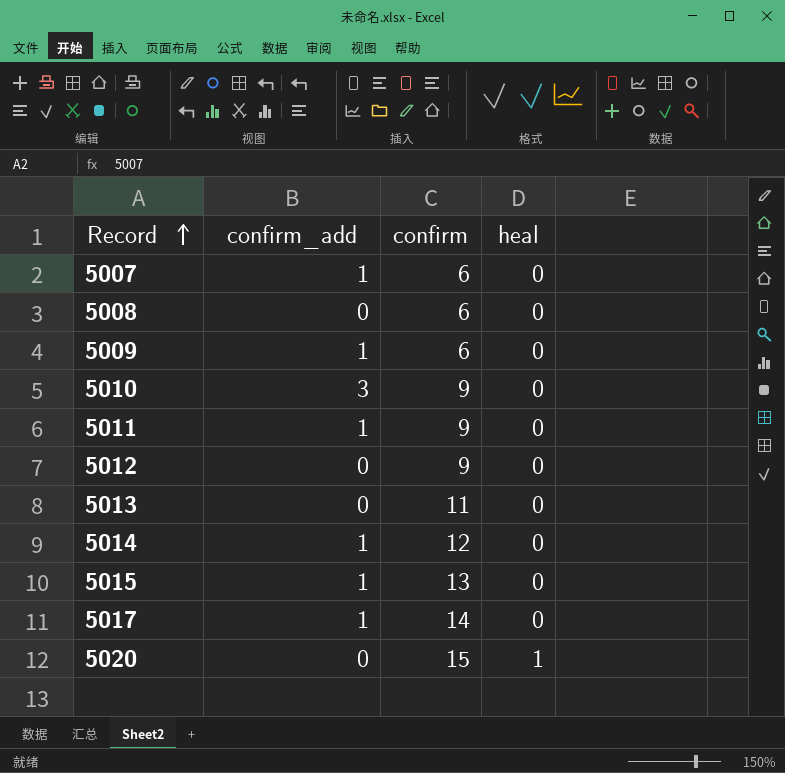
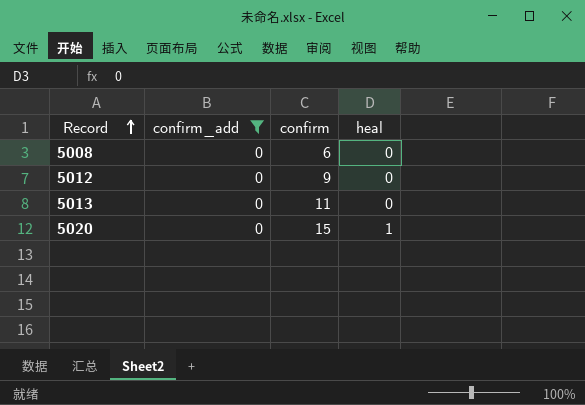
filter: none -> confirm_add = 0

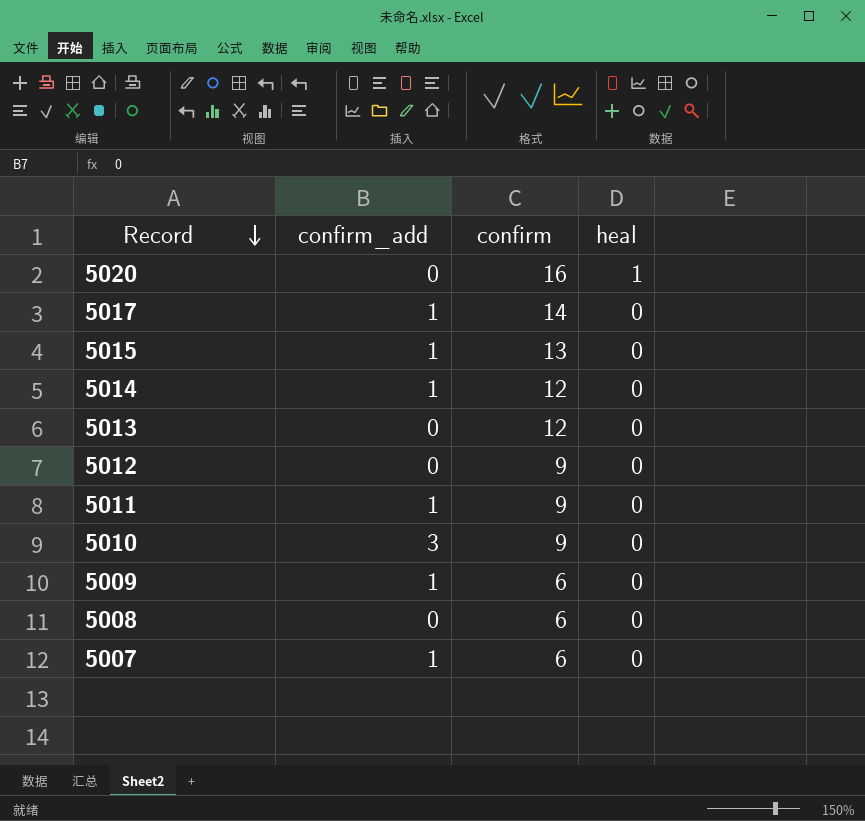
filter: confirm_add = 0 -> none
row order: Record ascending -> Record descending
5020 | confirm: 15 -> 16
5013 | confirm: 11 -> 12

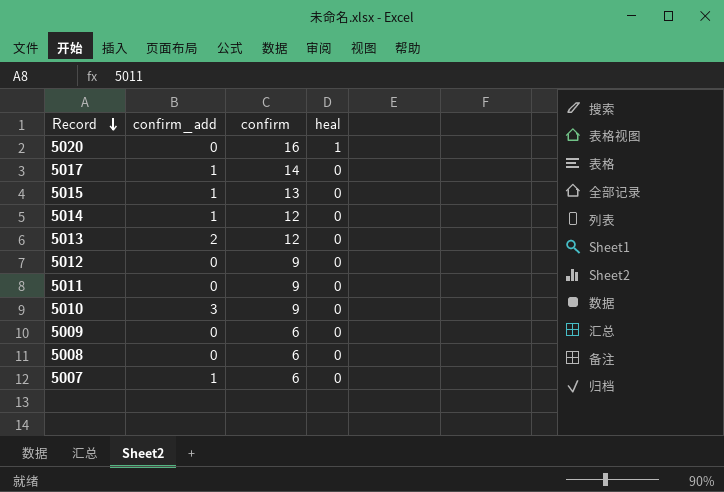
5013 | confirm_add: 0 -> 2
5011 | confirm_add: 1 -> 0
5009 | confirm_add: 1 -> 0

